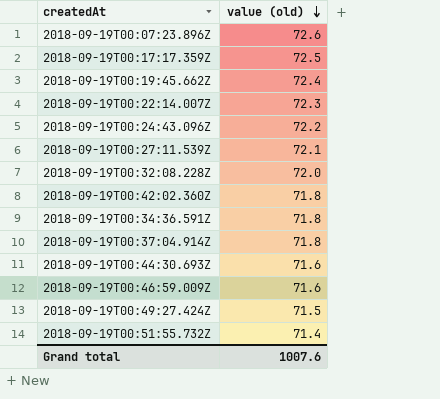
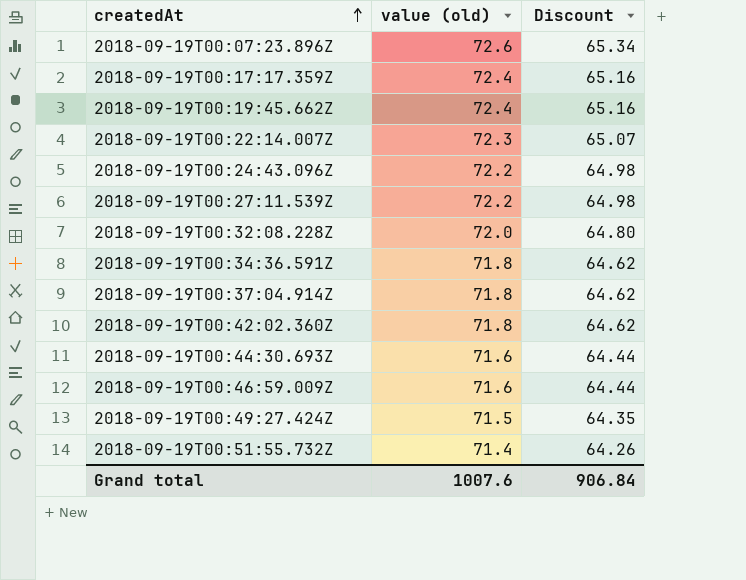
row order: value (old) descending -> createdAt ascending
column Discount | formula: none -> [value (old)] * 0.9
2018-09-19T00:17:17.359Z | value (old): 72.5 -> 72.4
2018-09-19T00:27:11.539Z | value (old): 72.1 -> 72.2

